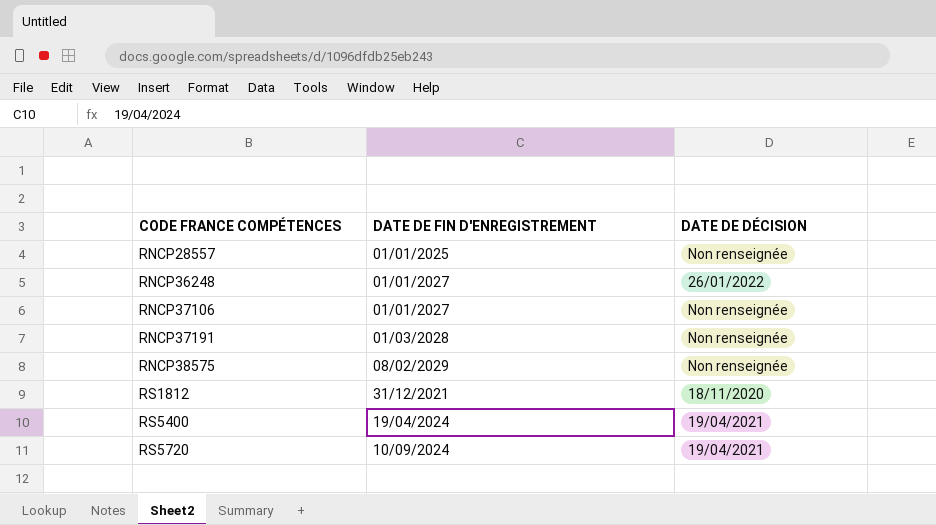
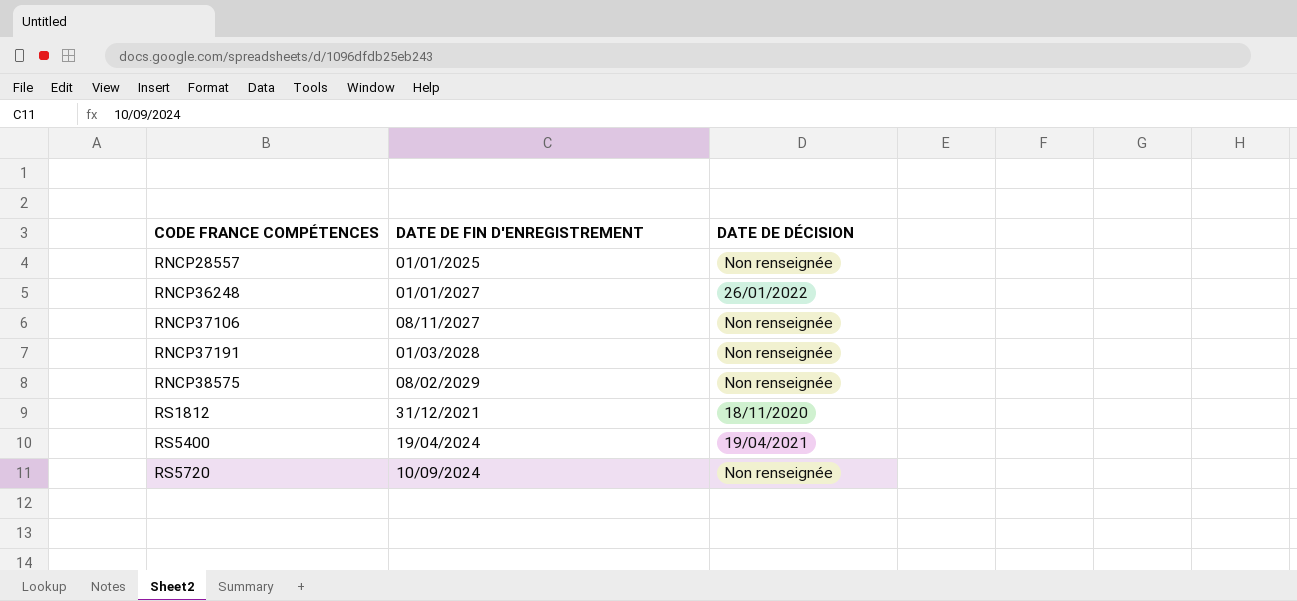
RNCP37106 | DATE DE FIN D'ENREGISTREMENT: 01/01/2027 -> 08/11/2027
RS5720 | DATE DE DÉCISION: 19/04/2021 -> Non renseignée

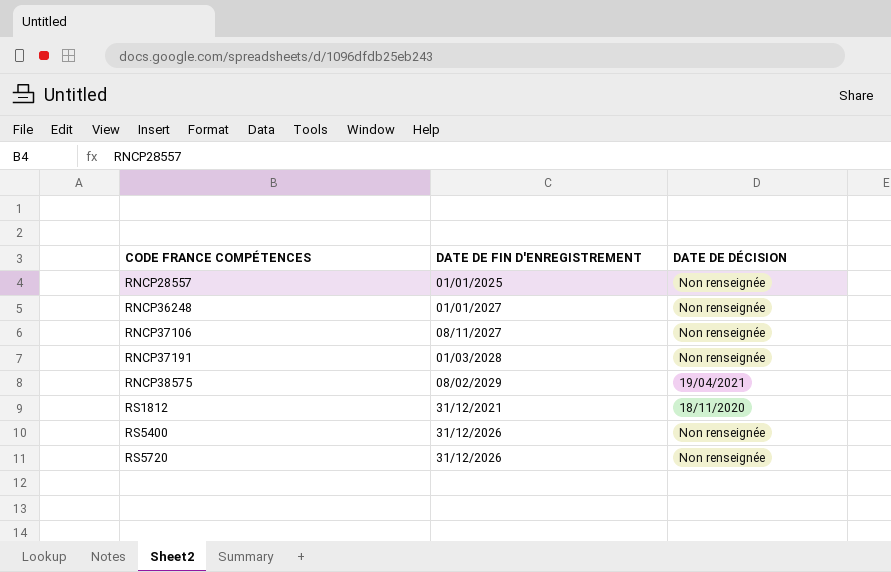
RNCP36248 | DATE DE DÉCISION: 26/01/2022 -> Non renseignée
RNCP38575 | DATE DE DÉCISION: Non renseignée -> 19/04/2021
RS5400 | DATE DE FIN D'ENREGISTREMENT: 19/04/2024 -> 31/12/2026
RS5400 | DATE DE DÉCISION: 19/04/2021 -> Non renseignée
RS5720 | DATE DE FIN D'ENREGISTREMENT: 10/09/2024 -> 31/12/2026

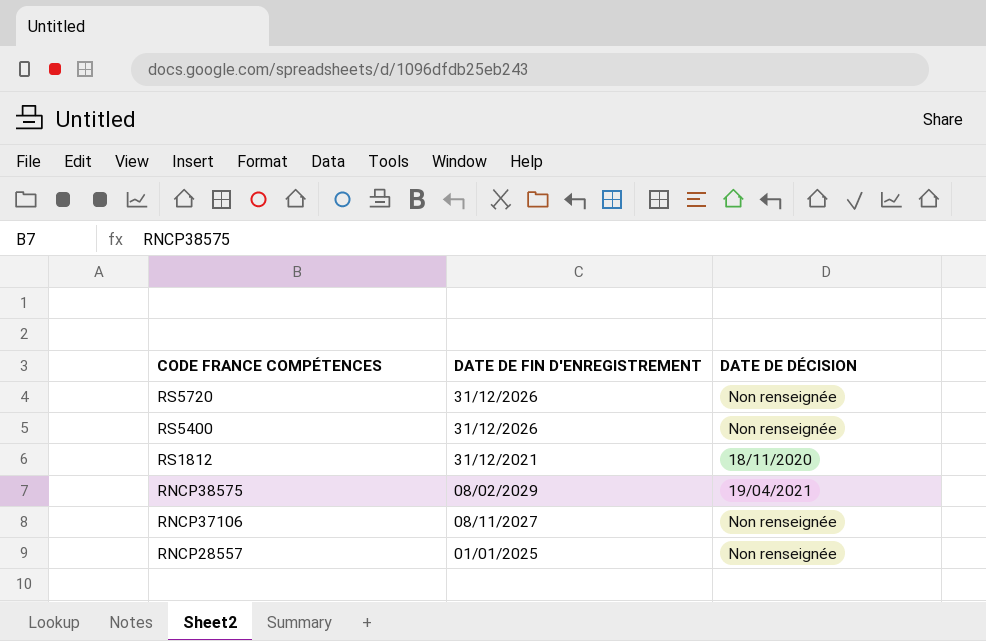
row order: CODE FRANCE COMPÉTENCES ascending -> CODE FRANCE COMPÉTENCES descending
row RNCP36248: 01/01/2027 | Non renseignée -> none
row RNCP37191: 01/03/2028 | Non renseignée -> none

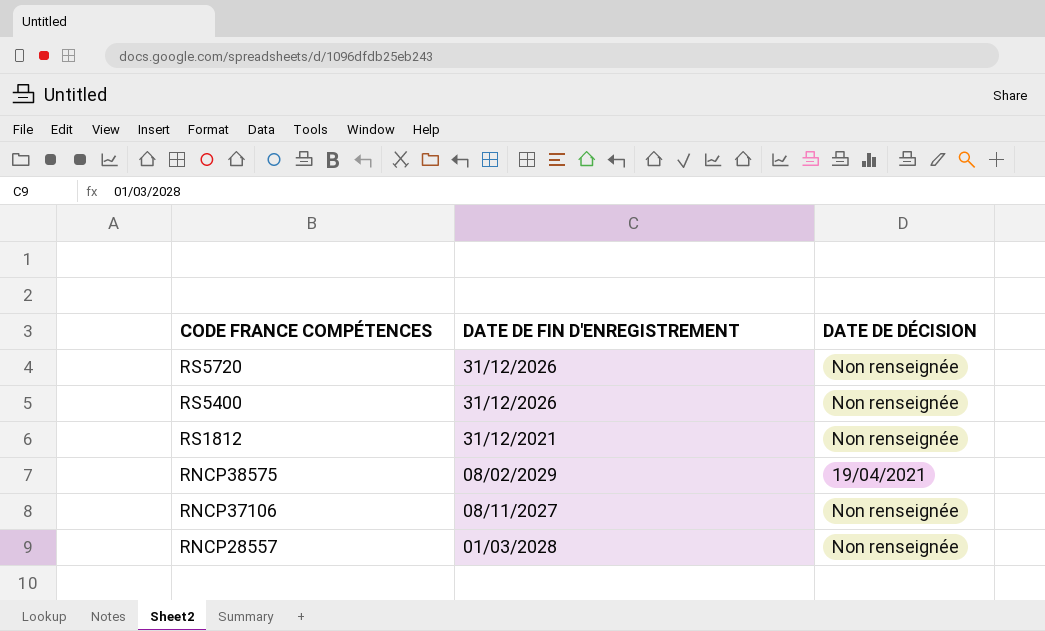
RS1812 | DATE DE DÉCISION: 18/11/2020 -> Non renseignée
RNCP28557 | DATE DE FIN D'ENREGISTREMENT: 01/01/2025 -> 01/03/2028

